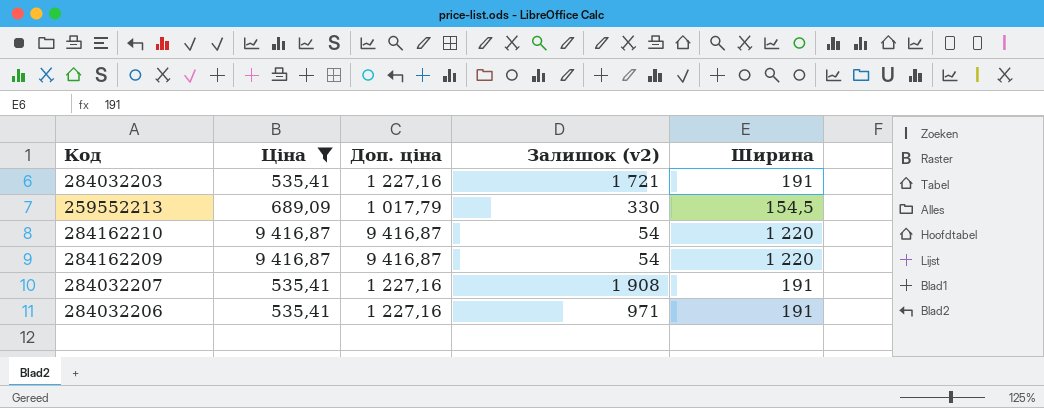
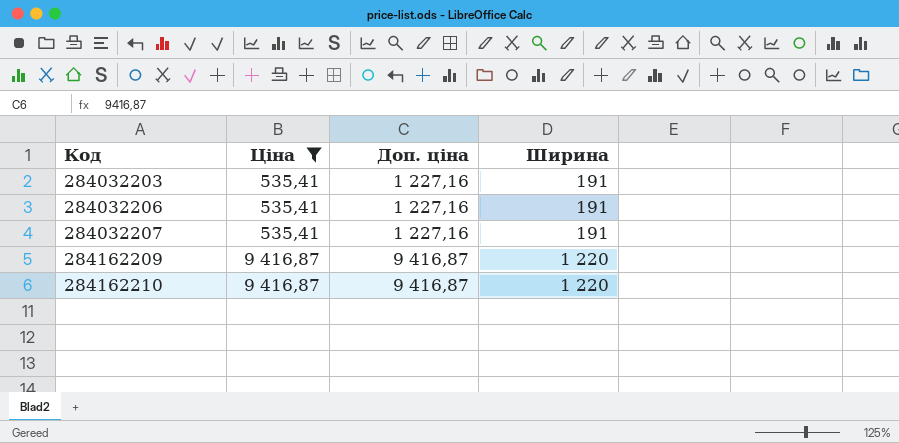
row order: none -> Код ascending
column Залишок (v2) | position: 4 -> none
row 259552213: 689,09 | 1 017,79 | 330 | 154,5 -> none

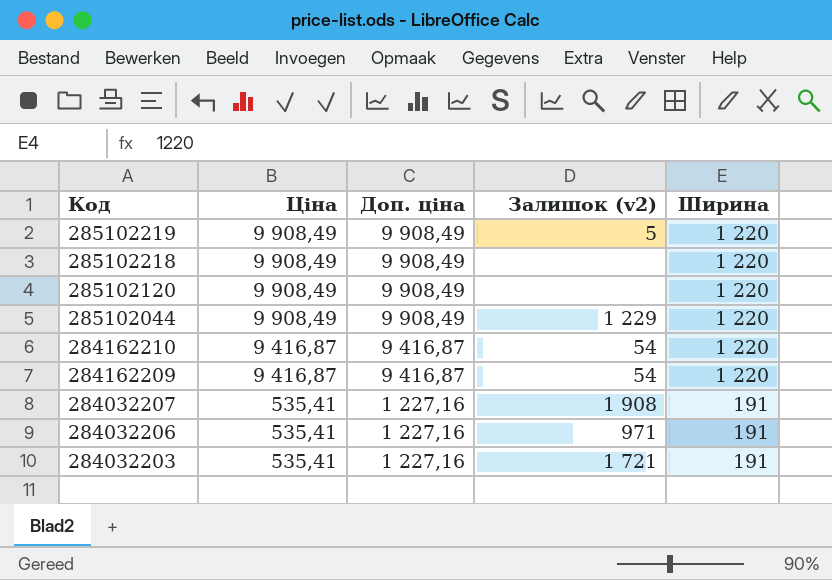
filter: Ціна != 9 908,49 -> none
row order: Код ascending -> Код descending
column Залишок (v2) | position: none -> 4

